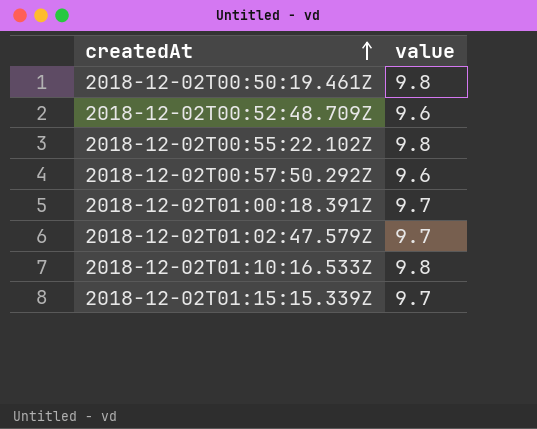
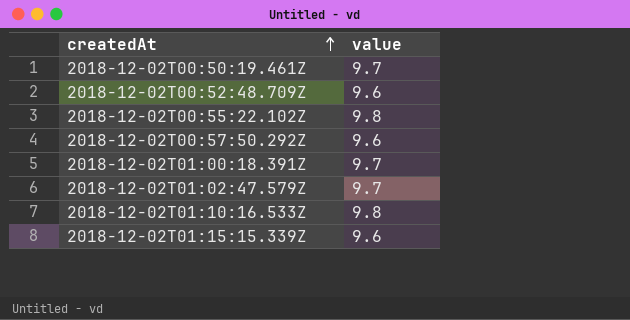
2018-12-02T00:50:19.461Z | value: 9.8 -> 9.7
2018-12-02T01:15:15.339Z | value: 9.7 -> 9.6

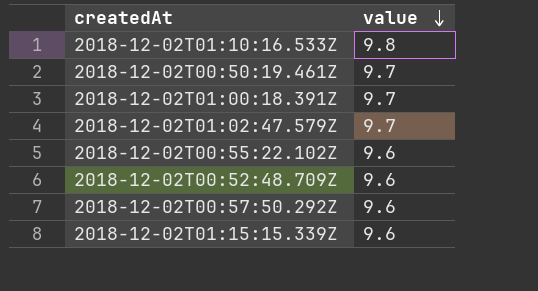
row order: createdAt ascending -> value descending
2018-12-02T00:55:22.102Z | value: 9.8 -> 9.6

